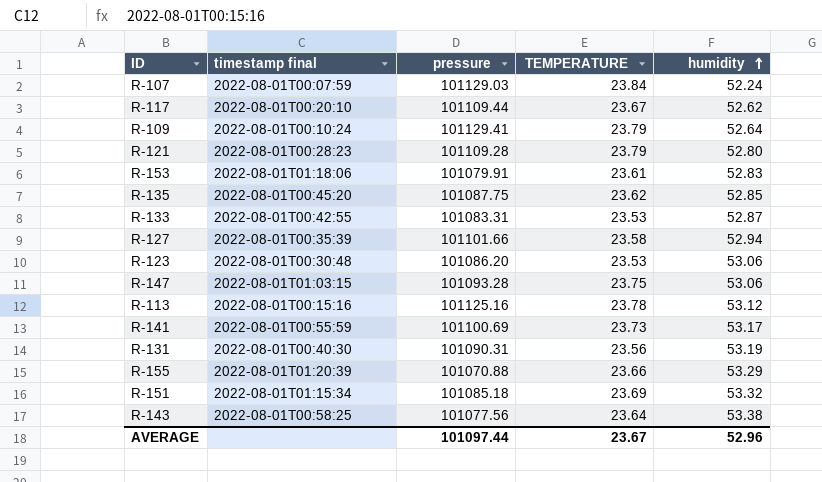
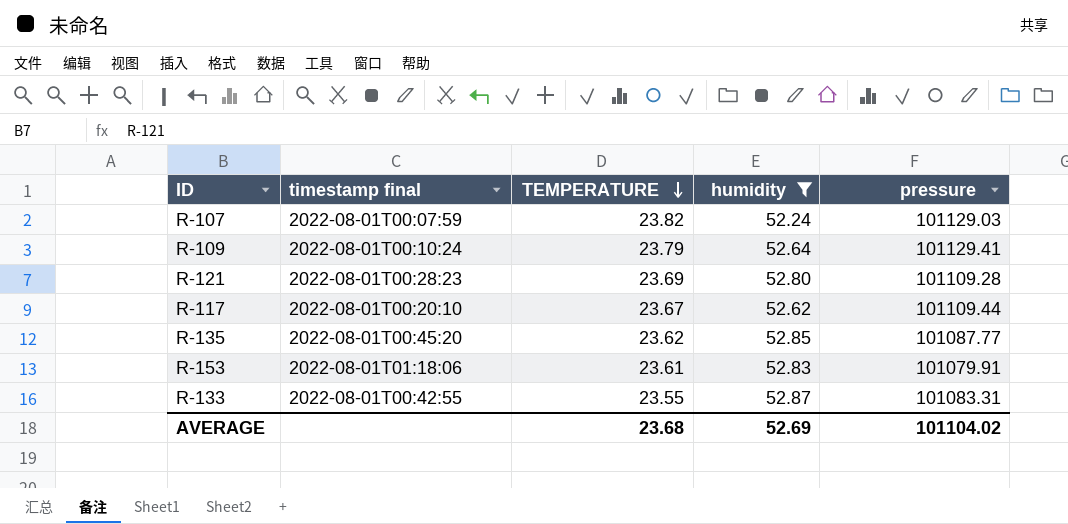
filter: none -> humidity <= 52.87
row order: humidity ascending -> TEMPERATURE descending
column pressure | position: 3 -> 5
R-107 | TEMPERATURE: 23.84 -> 23.82
R-121 | TEMPERATURE: 23.79 -> 23.69
R-135 | pressure: 101087.75 -> 101087.77
R-133 | TEMPERATURE: 23.53 -> 23.55
AVERAGE | TEMPERATURE: 23.67 -> 23.68
AVERAGE | humidity: 52.96 -> 52.69
AVERAGE | pressure: 101097.44 -> 101104.02

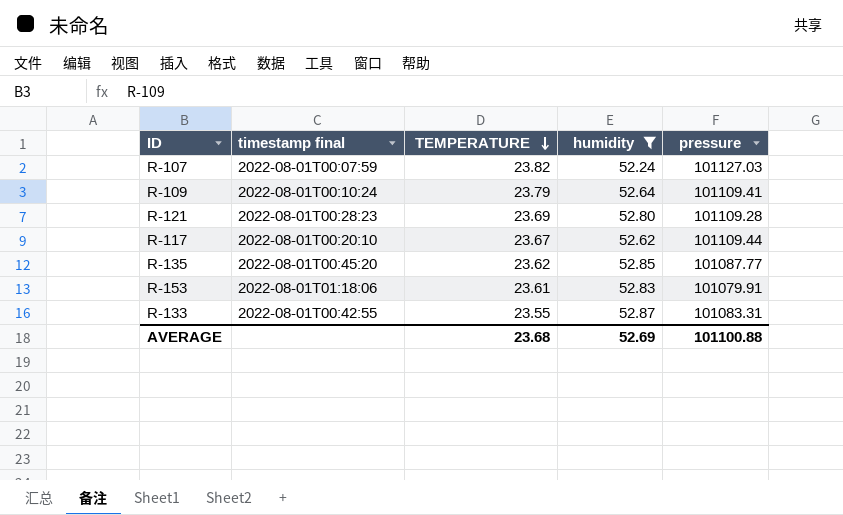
R-107 | pressure: 101129.03 -> 101127.03
R-109 | pressure: 101129.41 -> 101109.41
AVERAGE | pressure: 101104.02 -> 101100.88

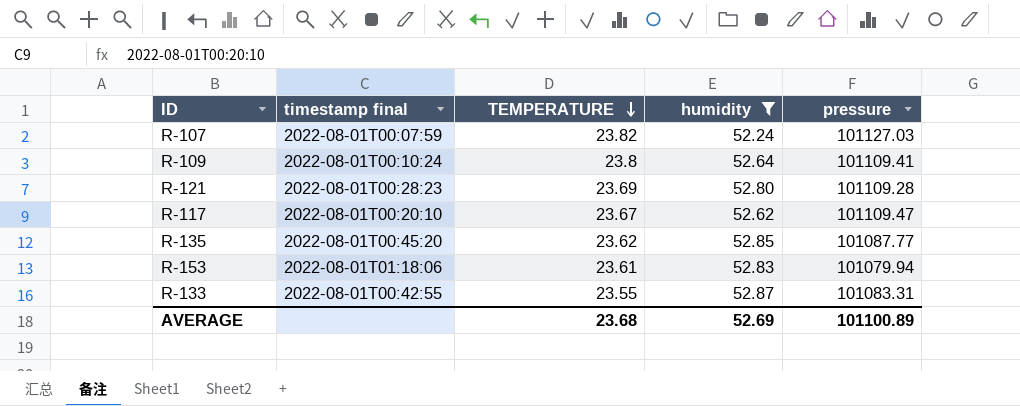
R-109 | TEMPERATURE: 23.79 -> 23.8
R-117 | pressure: 101109.44 -> 101109.47
R-153 | pressure: 101079.91 -> 101079.94
AVERAGE | pressure: 101100.88 -> 101100.89

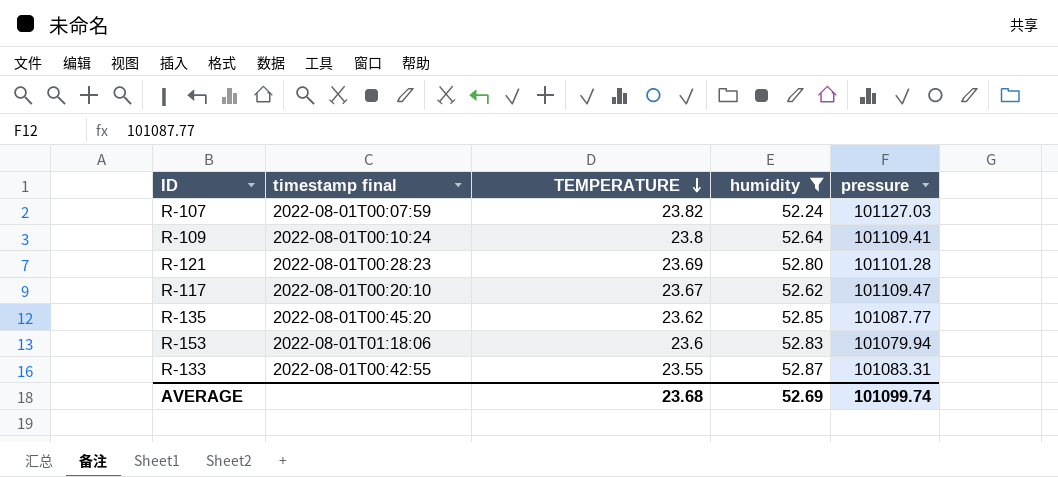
R-121 | pressure: 101109.28 -> 101101.28
R-153 | TEMPERATURE: 23.61 -> 23.6
AVERAGE | pressure: 101100.89 -> 101099.74

